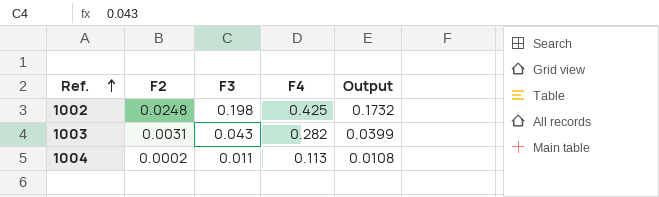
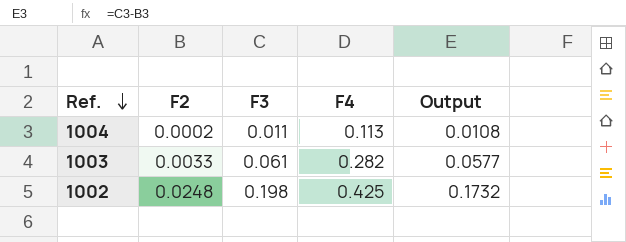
row order: Ref. ascending -> Ref. descending
1003 | F2: 0.0031 -> 0.0033
1003 | F3: 0.043 -> 0.061
1003 | Output: 0.0399 -> 0.0577

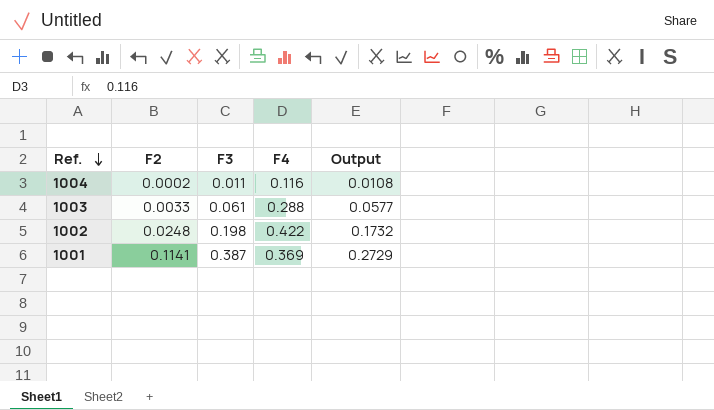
1004 | F4: 0.113 -> 0.116
1003 | F4: 0.282 -> 0.288
1002 | F4: 0.425 -> 0.422
row 1001: none -> 0.1141 | 0.387 | 0.369 | 0.2729

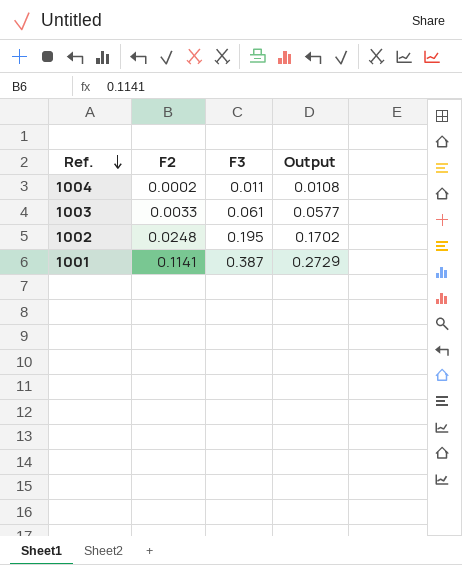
column F4 | position: 4 -> none
1002 | F3: 0.198 -> 0.195
1002 | Output: 0.1732 -> 0.1702

